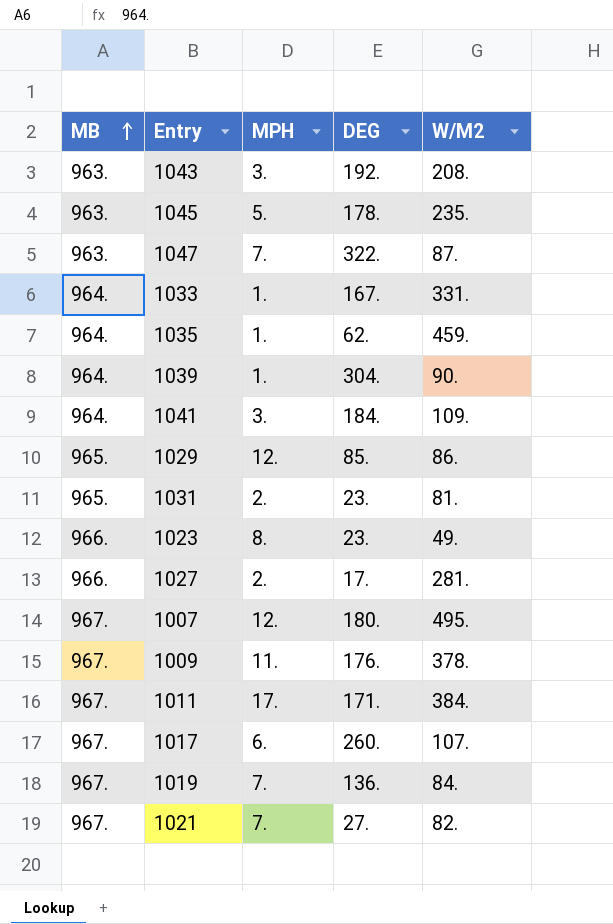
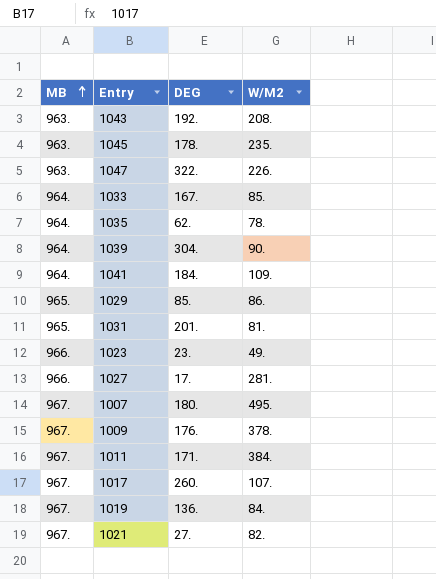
column MPH | position: 3 -> none
1047 | W/M2: 87. -> 226.
1033 | W/M2: 331. -> 85.
1035 | W/M2: 459. -> 78.
1031 | DEG: 23. -> 201.

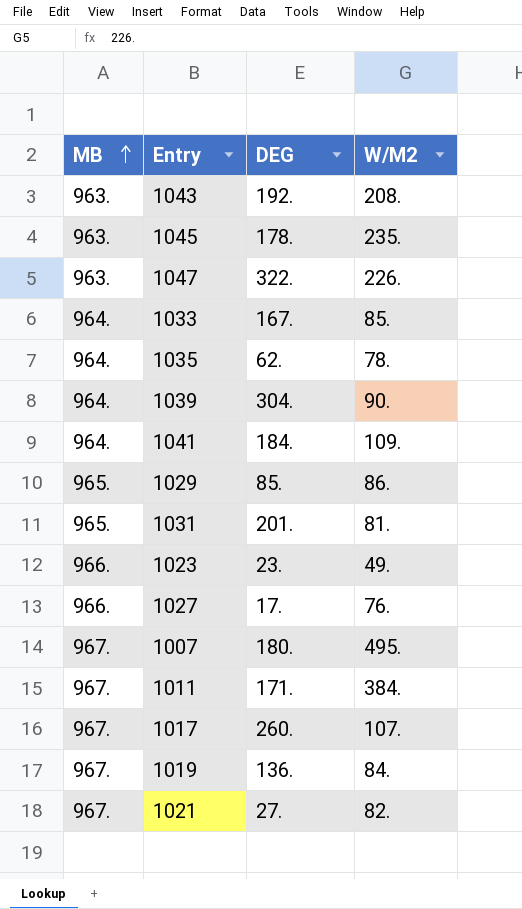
row 1009: 967. | 176. | 378. -> none
1027 | W/M2: 281. -> 76.

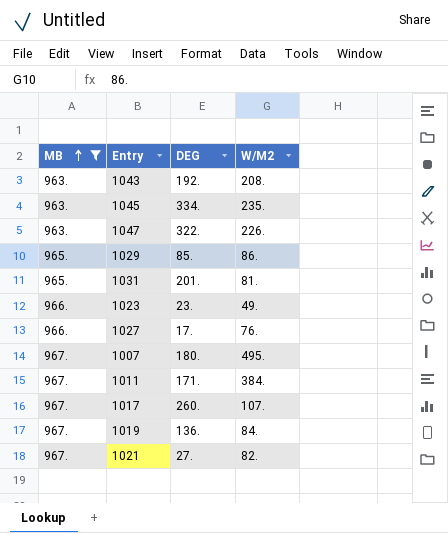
filter: none -> MB != 964.
1045 | DEG: 178. -> 334.

